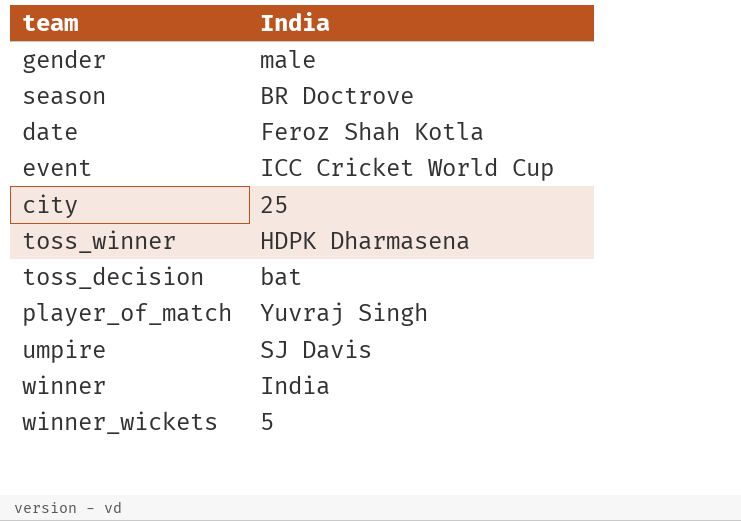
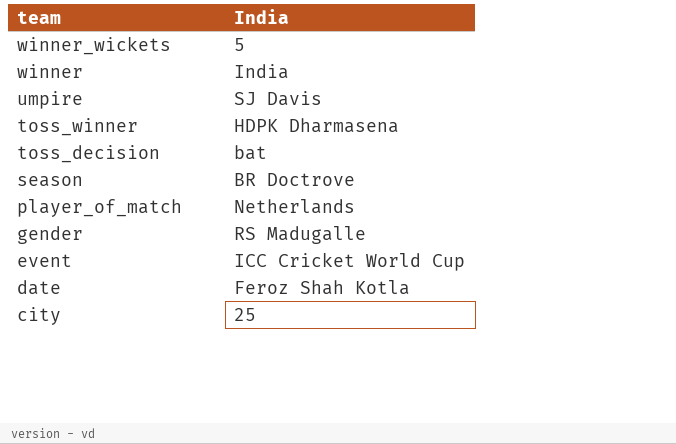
row order: none -> team descending
player_of_match | India: Yuvraj Singh -> Netherlands
gender | India: male -> RS Madugalle

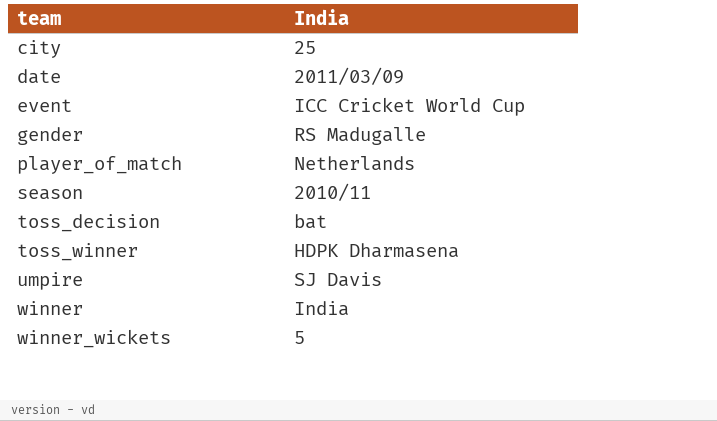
row order: team descending -> team ascending
date | India: Feroz Shah Kotla -> 2011/03/09
season | India: BR Doctrove -> 2010/11

